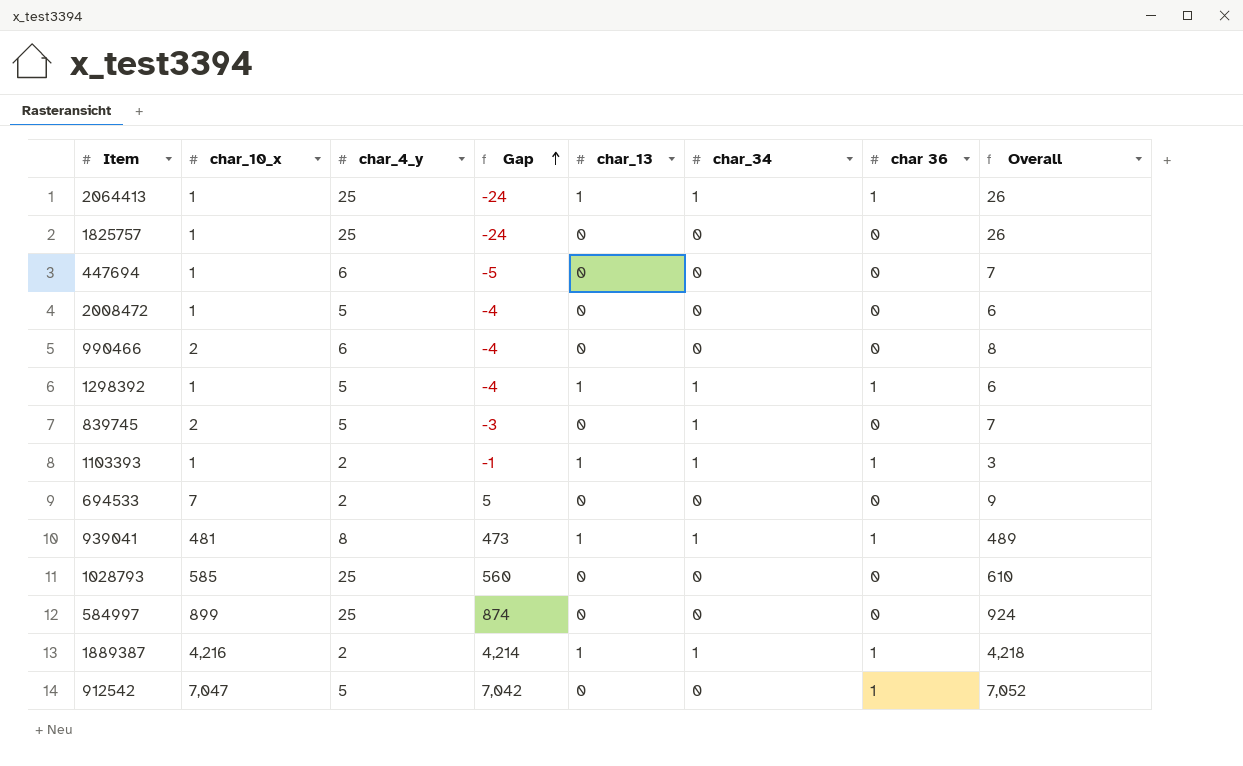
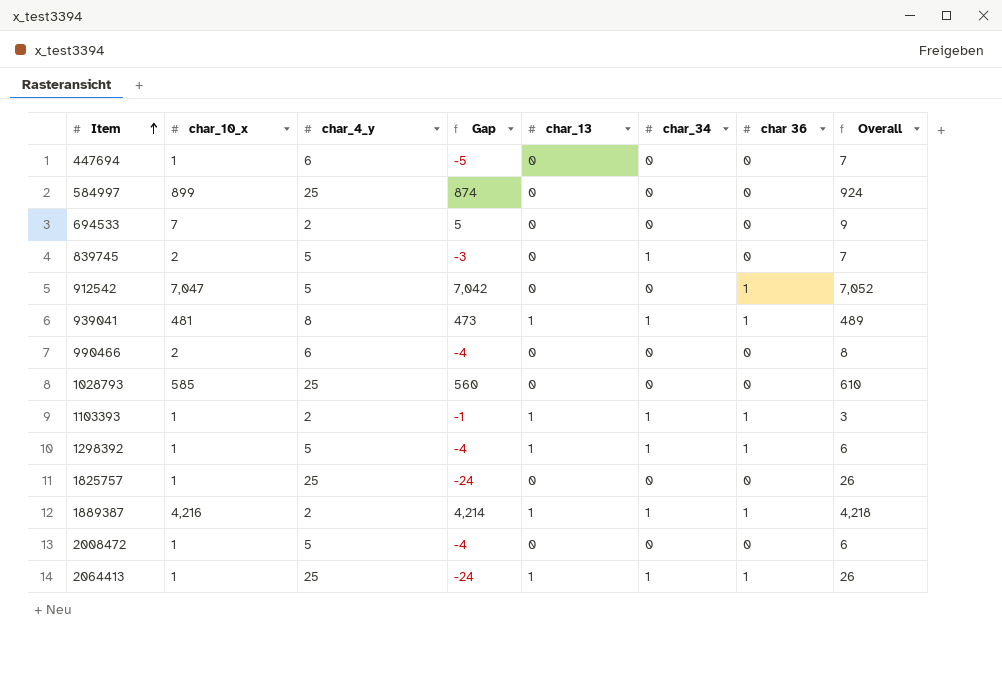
row order: Gap ascending -> Item ascending

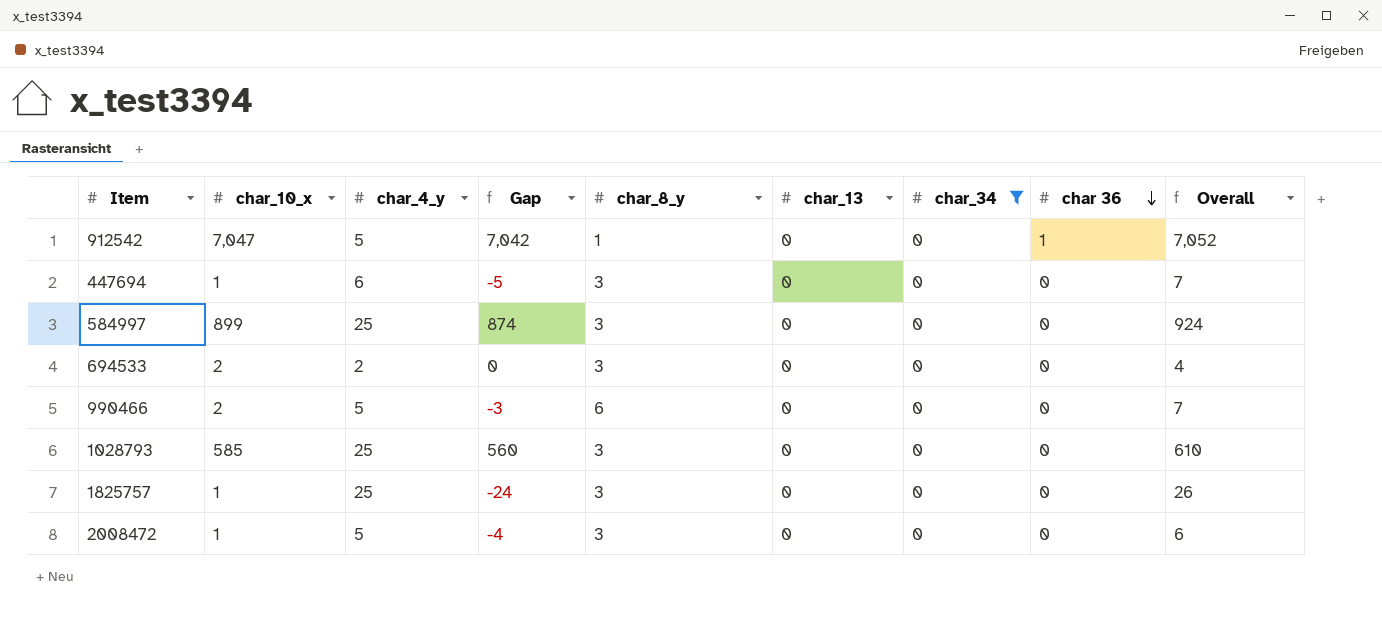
filter: none -> char_34 = 0
row order: Item ascending -> char 36 descending
column char_8_y | position: none -> 5
694533 | char_10_x: 7 -> 2
694533 | Gap: 5 -> 0
694533 | Overall: 9 -> 4
990466 | char_4_y: 6 -> 5
990466 | Gap: -4 -> -3
990466 | Overall: 8 -> 7

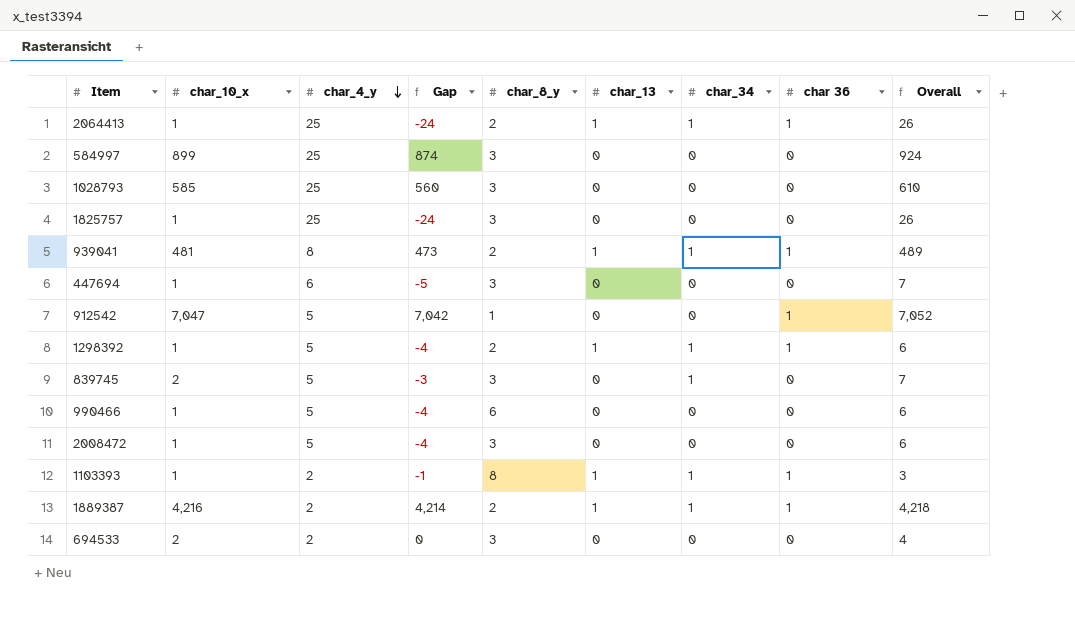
filter: char_34 = 0 -> none
row order: char 36 descending -> char_4_y descending
990466 | char_10_x: 2 -> 1
990466 | Gap: -3 -> -4
990466 | Overall: 7 -> 6

